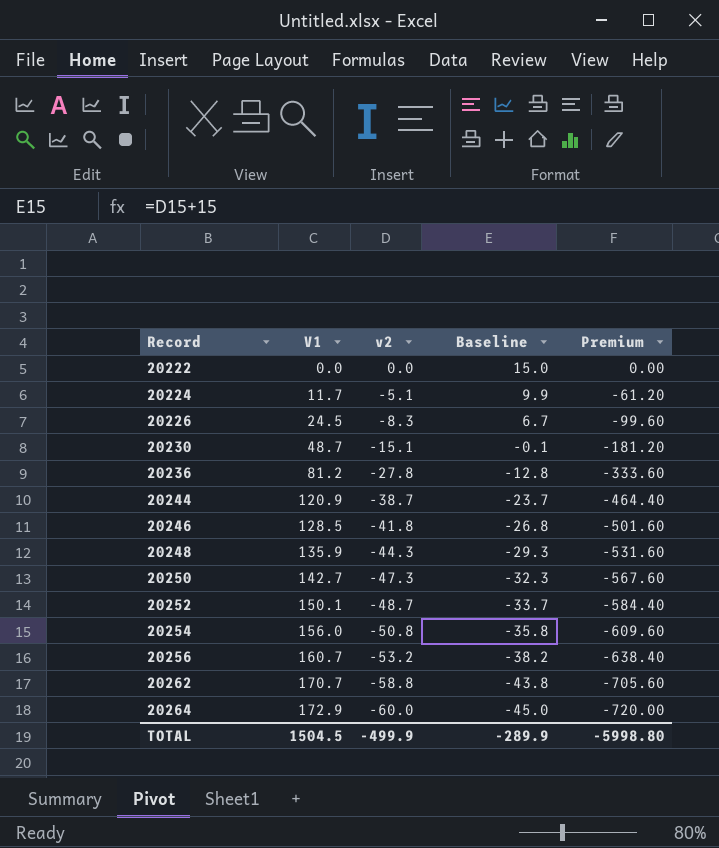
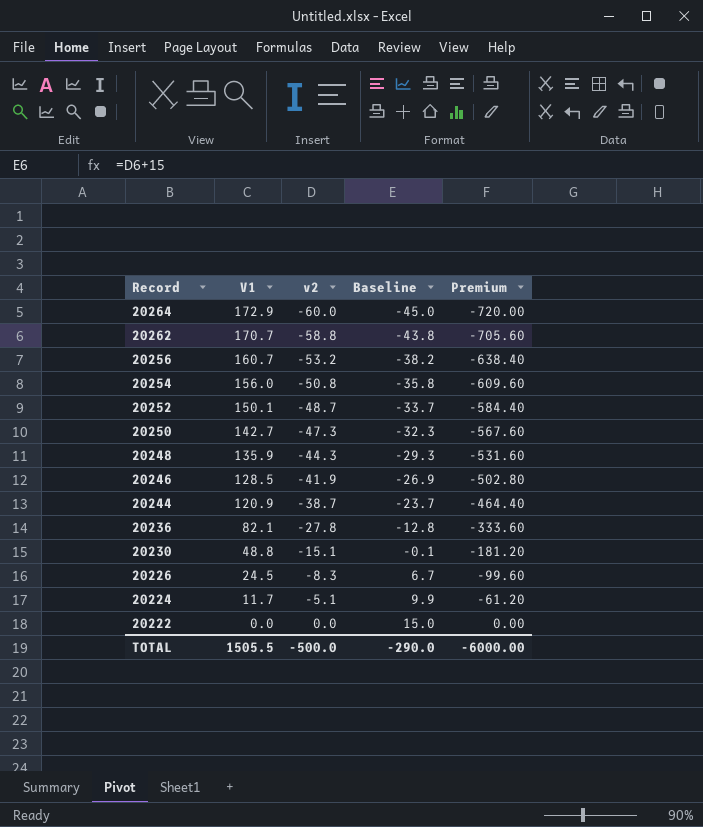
row order: Record ascending -> Record descending
20246 | v2: -41.8 -> -41.9
20246 | Baseline: -26.8 -> -26.9
20246 | Premium: -501.60 -> -502.80
20236 | V1: 81.2 -> 82.1
20230 | V1: 48.7 -> 48.8
TOTAL | V1: 1504.5 -> 1505.5
TOTAL | v2: -499.9 -> -500.0
TOTAL | Baseline: -289.9 -> -290.0
TOTAL | Premium: -5998.80 -> -6000.00

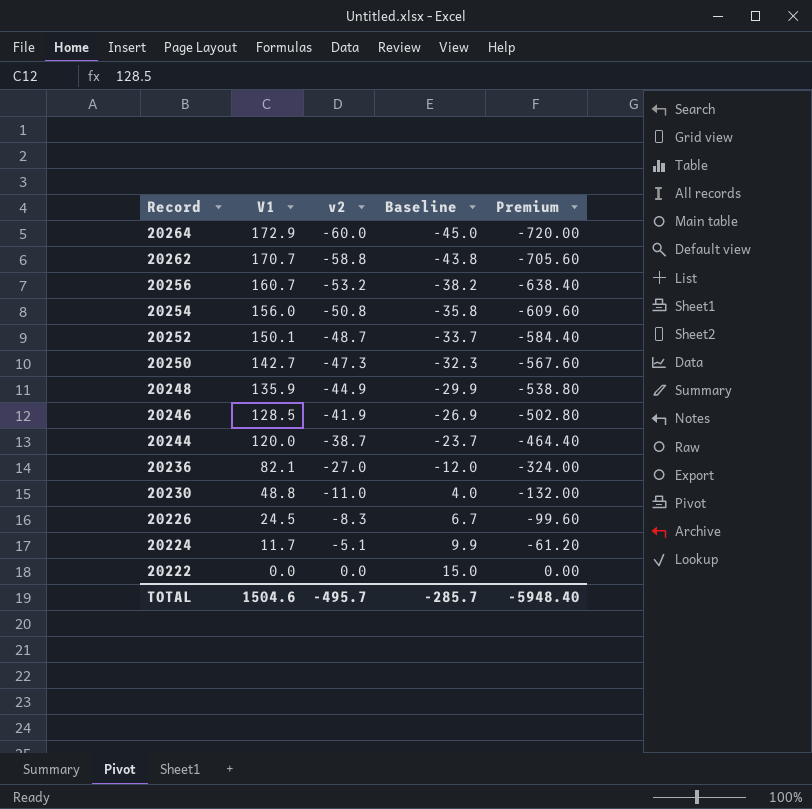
20248 | v2: -44.3 -> -44.9
20248 | Baseline: -29.3 -> -29.9
20248 | Premium: -531.60 -> -538.80
20244 | V1: 120.9 -> 120.0
20236 | v2: -27.8 -> -27.0
20236 | Baseline: -12.8 -> -12.0
20236 | Premium: -333.60 -> -324.00
20230 | v2: -15.1 -> -11.0
20230 | Baseline: -0.1 -> 4.0
20230 | Premium: -181.20 -> -132.00
TOTAL | V1: 1505.5 -> 1504.6
TOTAL | v2: -500.0 -> -495.7
TOTAL | Baseline: -290.0 -> -285.7
TOTAL | Premium: -6000.00 -> -5948.40

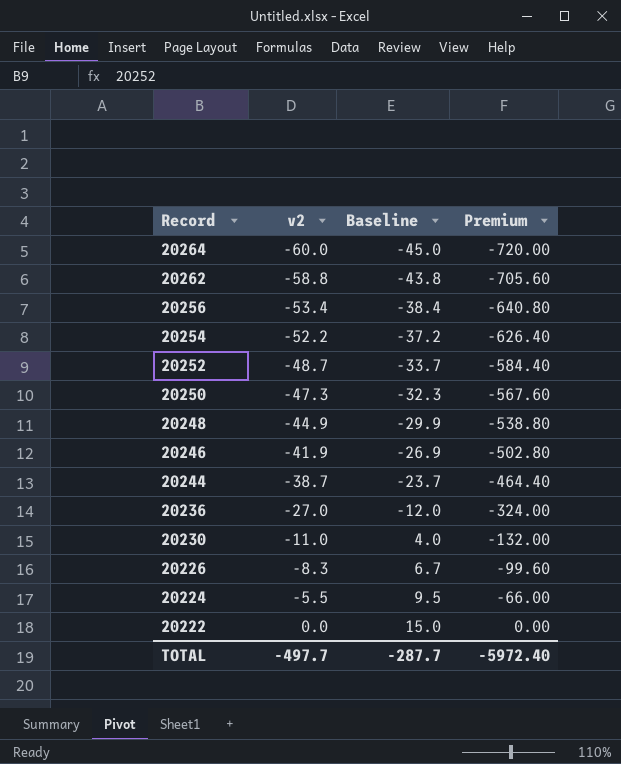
column V1 | position: 2 -> none
20256 | v2: -53.2 -> -53.4
20256 | Baseline: -38.2 -> -38.4
20256 | Premium: -638.40 -> -640.80
20254 | v2: -50.8 -> -52.2
20254 | Baseline: -35.8 -> -37.2
20254 | Premium: -609.60 -> -626.40
20224 | v2: -5.1 -> -5.5
20224 | Baseline: 9.9 -> 9.5
20224 | Premium: -61.20 -> -66.00
TOTAL | v2: -495.7 -> -497.7
TOTAL | Baseline: -285.7 -> -287.7
TOTAL | Premium: -5948.40 -> -5972.40

